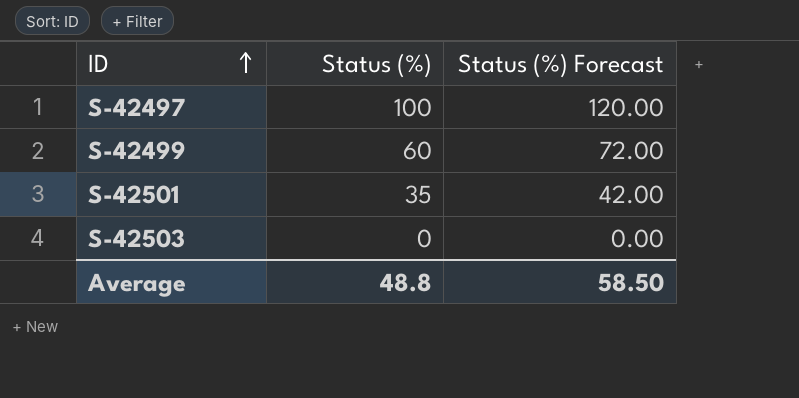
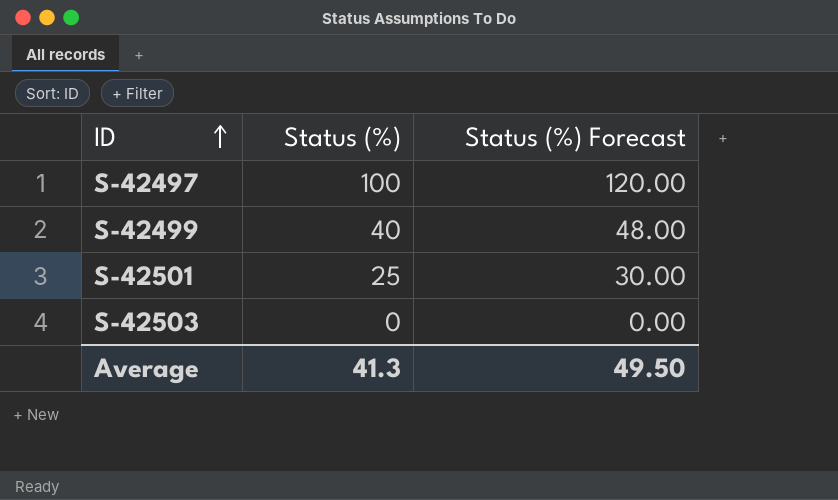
S-42499 | Status (%): 60 -> 40
S-42499 | Status (%) Forecast: 72.00 -> 48.00
S-42501 | Status (%): 35 -> 25
S-42501 | Status (%) Forecast: 42.00 -> 30.00
Average | Status (%): 48.8 -> 41.3
Average | Status (%) Forecast: 58.50 -> 49.50

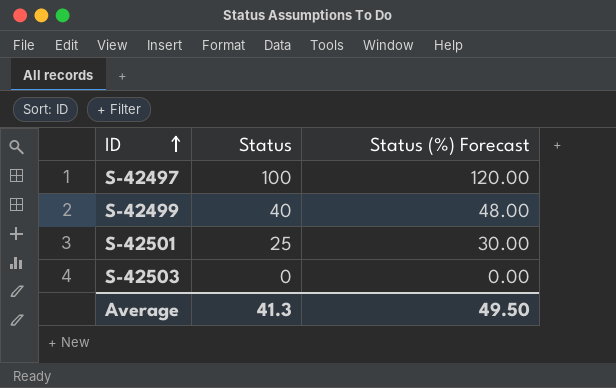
column name: Status (%) -> Status

